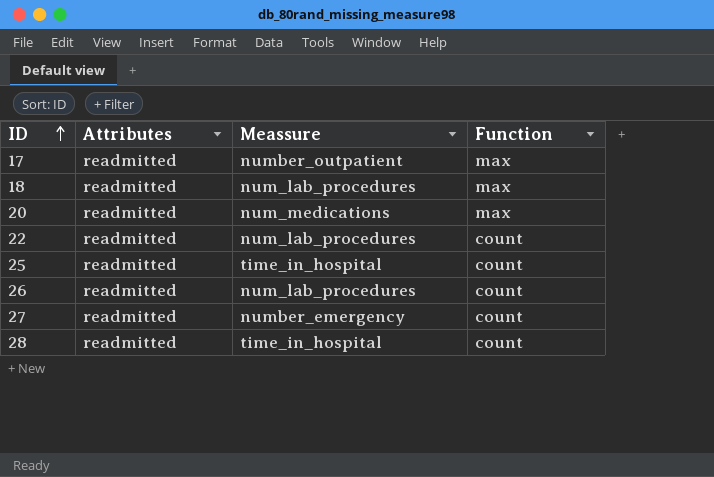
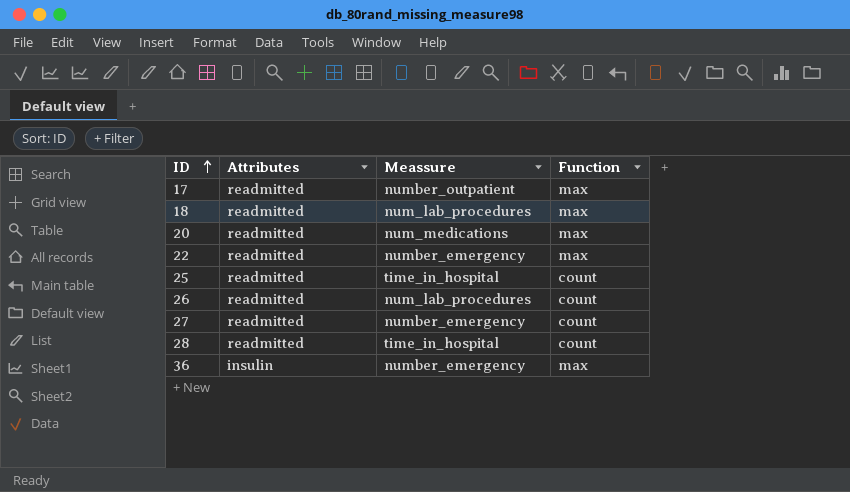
22 | Meassure: num_lab_procedures -> number_emergency
22 | Function: count -> max
row 36: none -> insulin | number_emergency | max

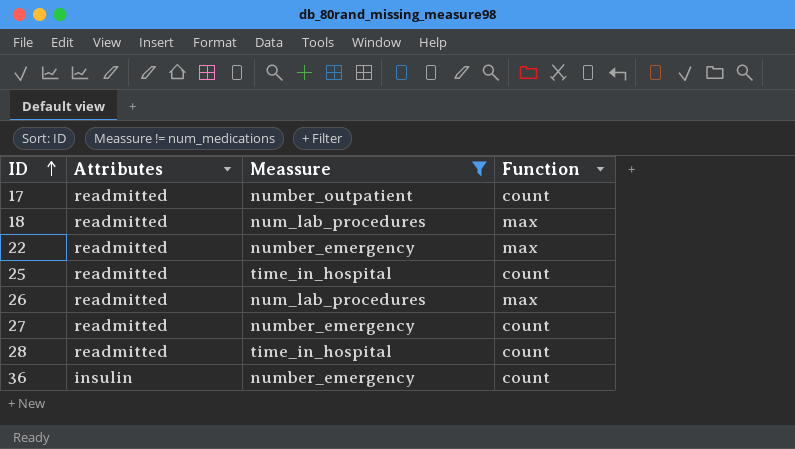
filter: none -> Meassure != num_medications
17 | Function: max -> count
26 | Function: count -> max
36 | Function: max -> count

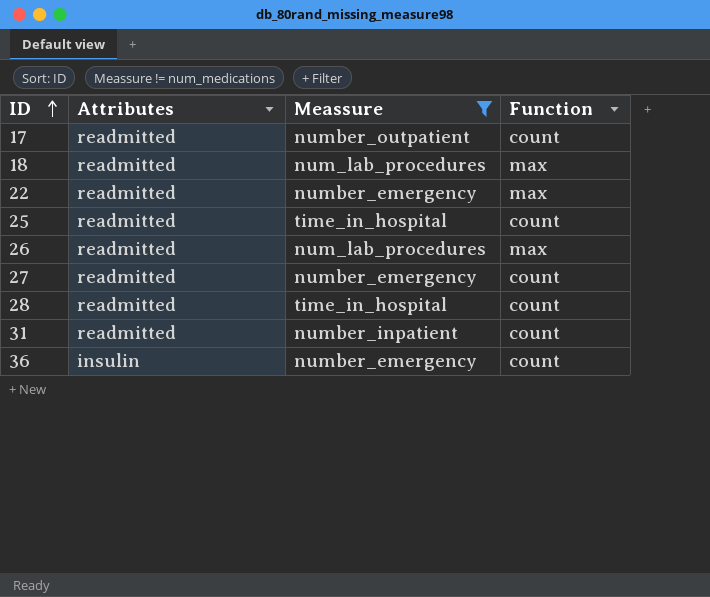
row 31: none -> readmitted | number_inpatient | count

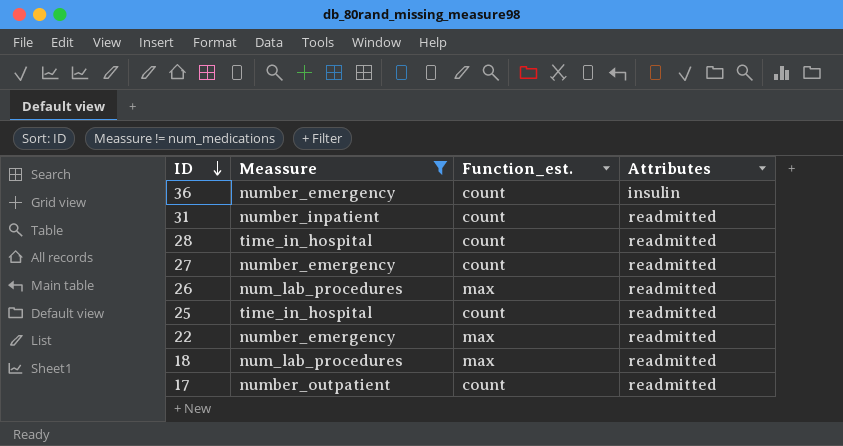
row order: ID ascending -> ID descending
column name: Function -> Function_est.
column Attributes | position: 2 -> 4

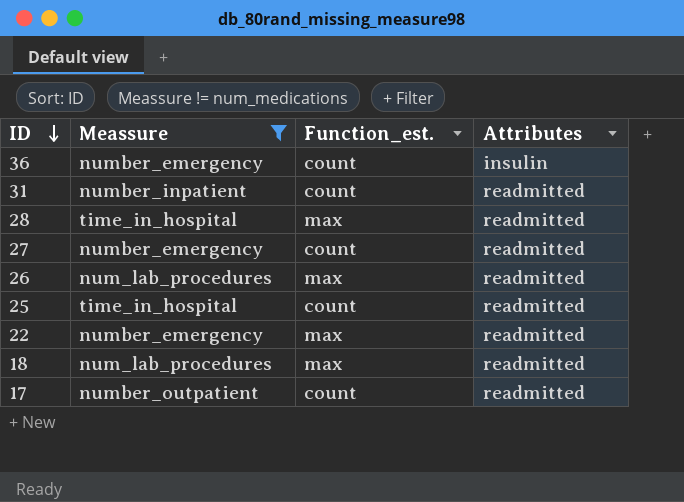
28 | Function_est.: count -> max

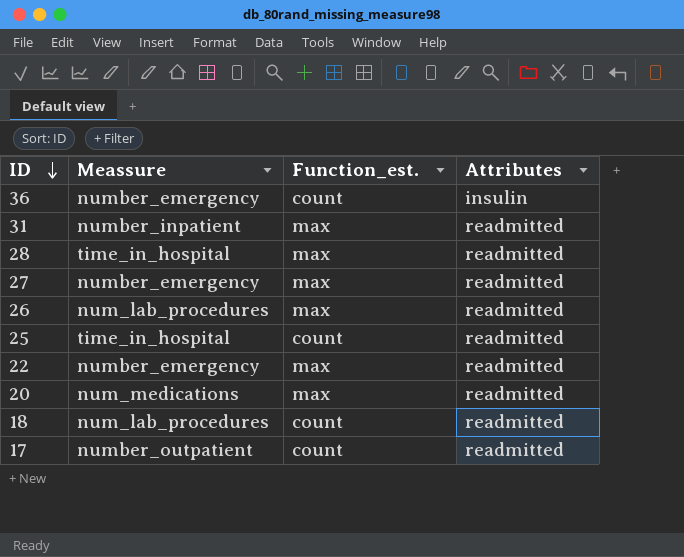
filter: Meassure != num_medications -> none
31 | Function_est.: count -> max
27 | Function_est.: count -> max
18 | Function_est.: max -> count

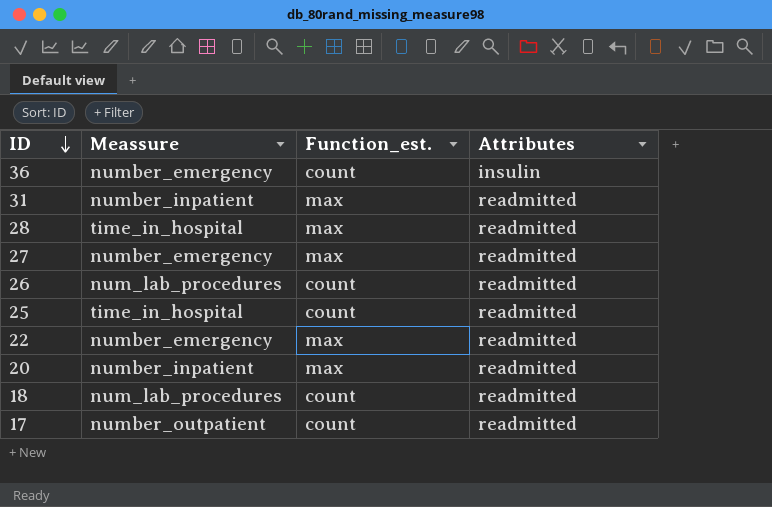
26 | Function_est.: max -> count
20 | Meassure: num_medications -> number_inpatient

